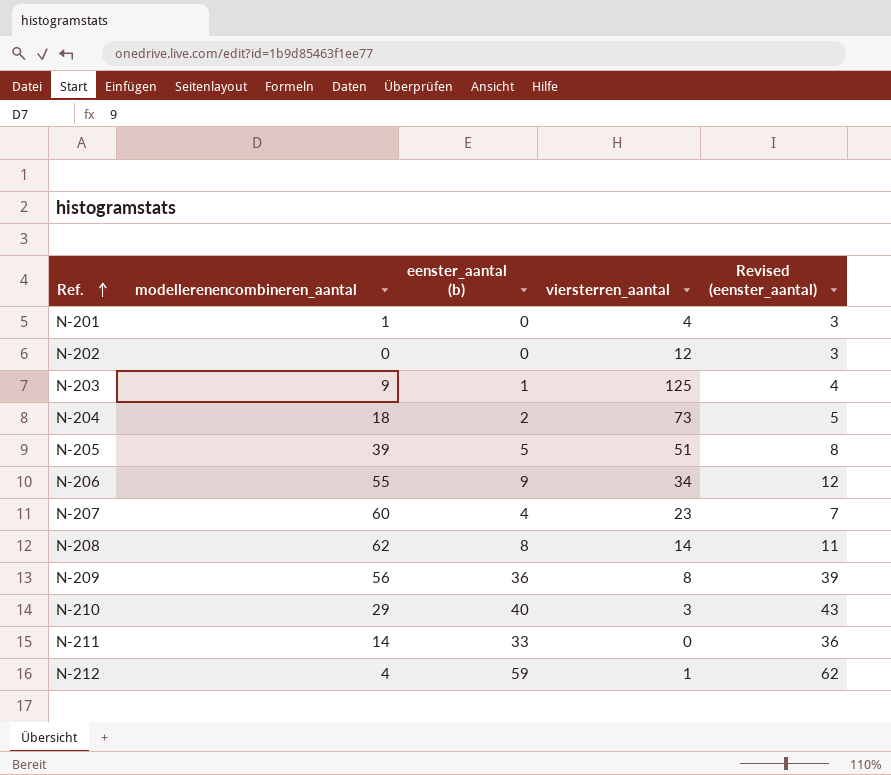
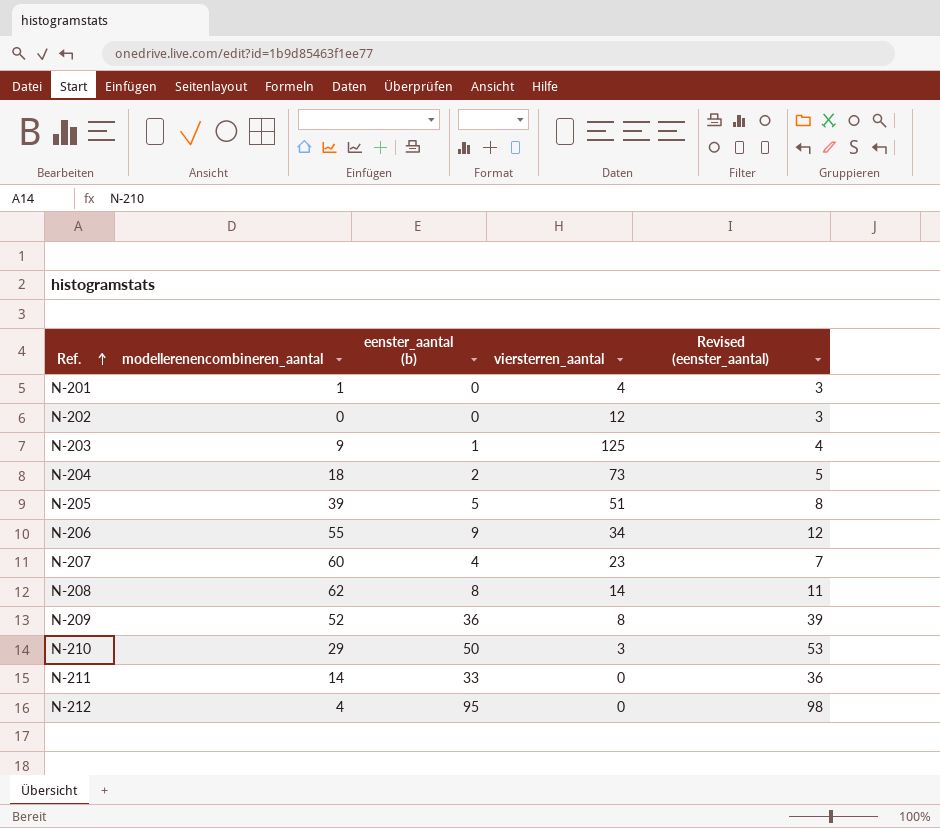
N-209 | modellerenencombineren_aantal: 56 -> 52
N-210 | eenster_aantal (b): 40 -> 50
N-210 | Revised (eenster_aantal): 43 -> 53
N-212 | eenster_aantal (b): 59 -> 95
N-212 | viersterren_aantal: 1 -> 0
N-212 | Revised (eenster_aantal): 62 -> 98

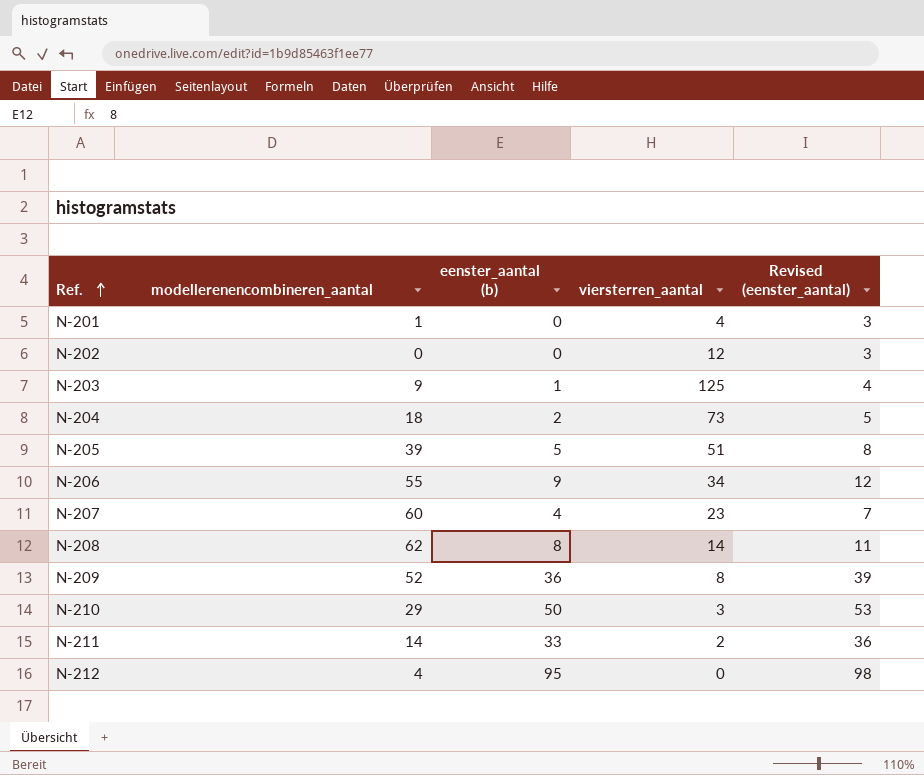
N-211 | viersterren_aantal: 0 -> 2

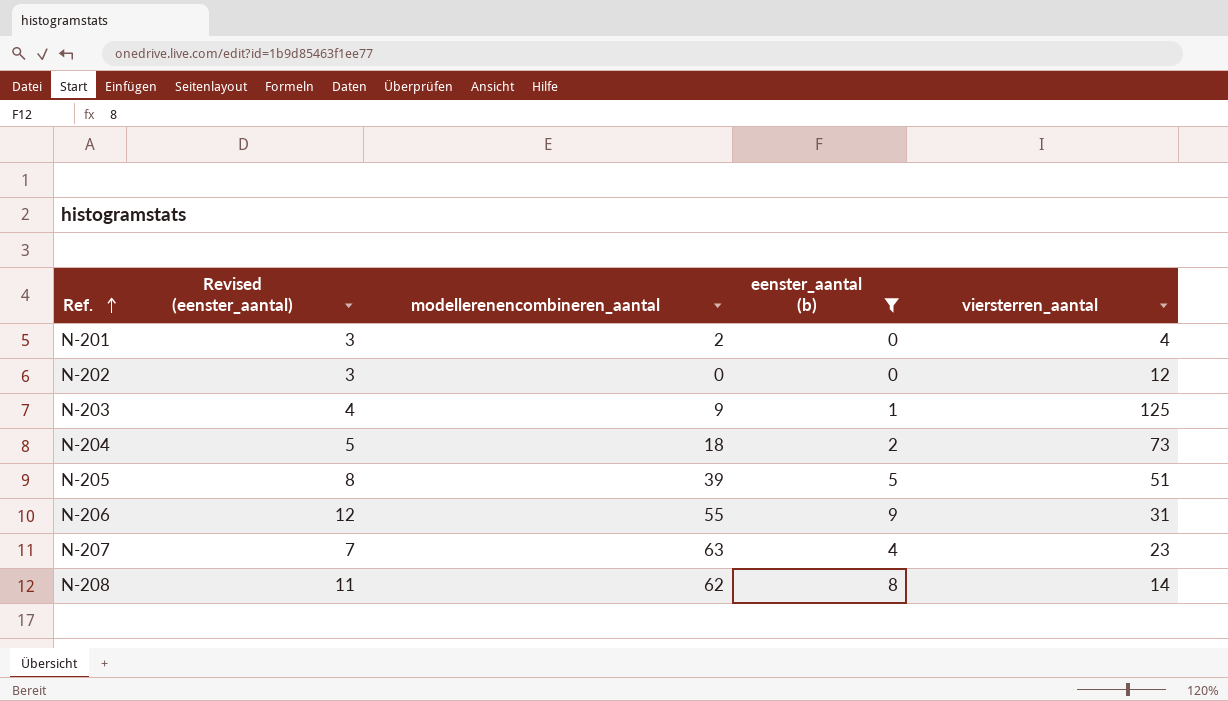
filter: none -> eenster_aantal (b) <= 9
column Revised (eenster_aantal) | position: 5 -> 2
N-201 | modellerenencombineren_aantal: 1 -> 2
N-206 | viersterren_aantal: 34 -> 31
N-207 | modellerenencombineren_aantal: 60 -> 63

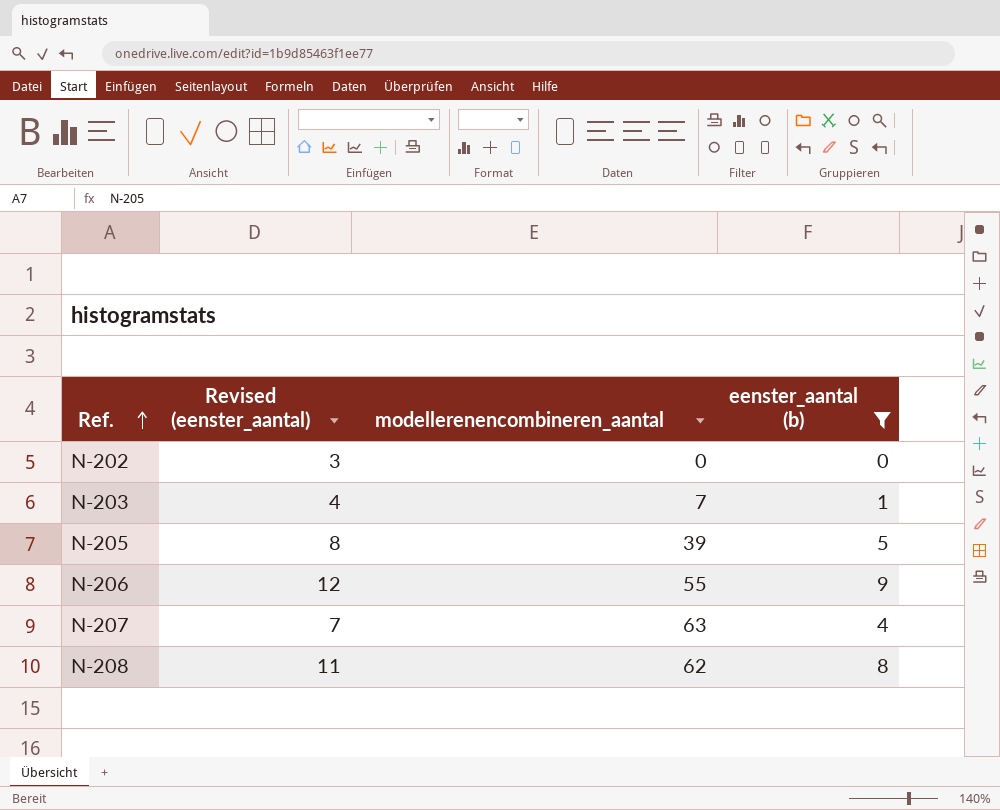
column viersterren_aantal | position: 5 -> none
row N-201: 3 | 2 | 0 | 4 -> none
row N-204: 5 | 18 | 2 | 73 -> none
N-203 | modellerenencombineren_aantal: 9 -> 7

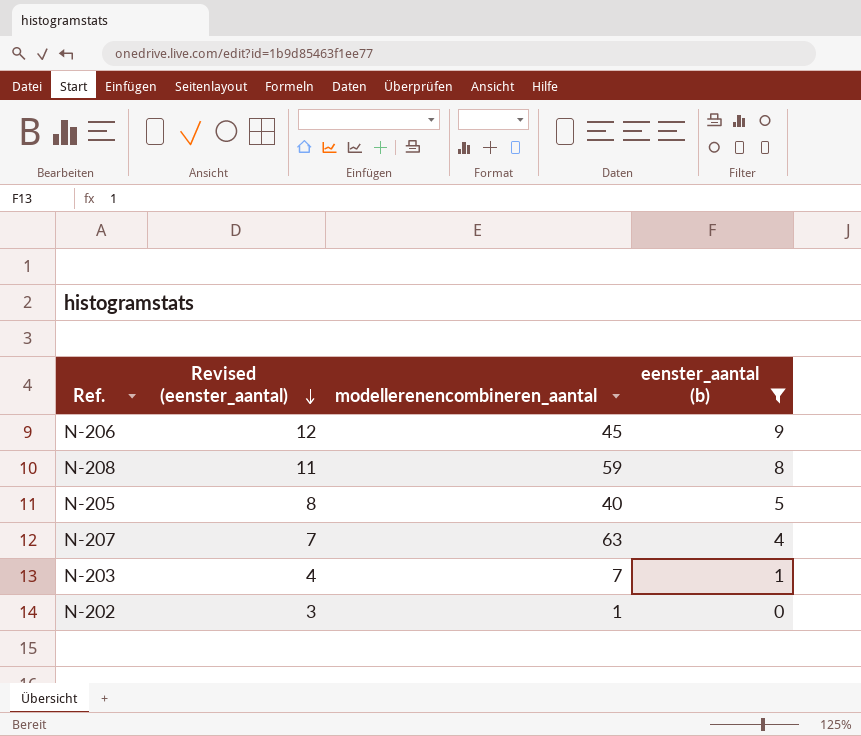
row order: Ref. ascending -> Revised (eenster_aantal) descending
N-206 | modellerenencombineren_aantal: 55 -> 45
N-208 | modellerenencombineren_aantal: 62 -> 59
N-205 | modellerenencombineren_aantal: 39 -> 40
N-202 | modellerenencombineren_aantal: 0 -> 1

